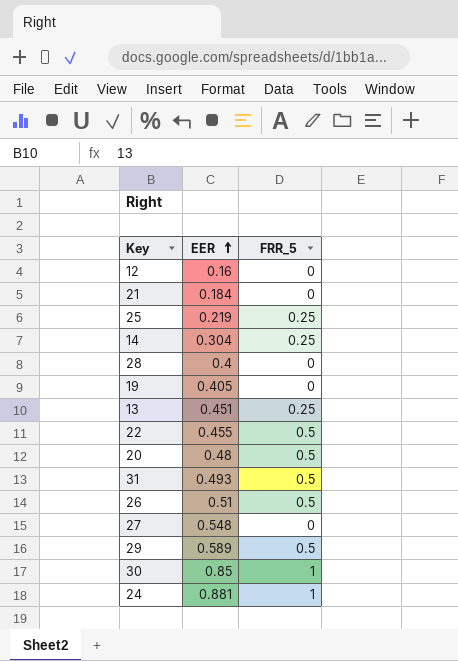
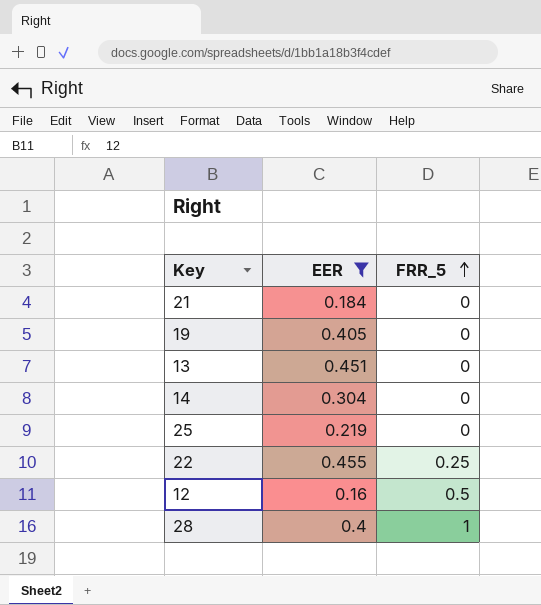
filter: none -> EER <= 0.455
row order: EER ascending -> FRR_5 ascending
13 | FRR_5: 0.25 -> 0
14 | FRR_5: 0.25 -> 0
25 | FRR_5: 0.25 -> 0
22 | FRR_5: 0.5 -> 0.25
12 | FRR_5: 0 -> 0.5
28 | FRR_5: 0 -> 1

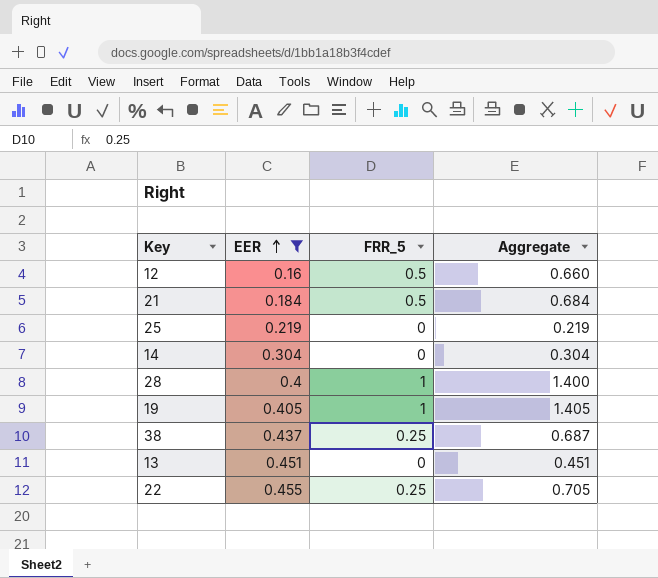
row order: FRR_5 ascending -> EER ascending
column Aggregate | formula: none -> [EER] + [FRR_5]
21 | FRR_5: 0 -> 0.5
19 | FRR_5: 0 -> 1
row 38: none -> 0.437 | 0.25 | 0.687

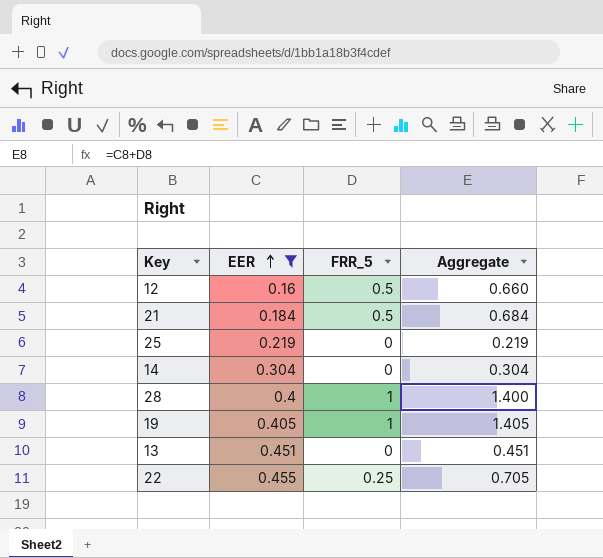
row 38: 0.437 | 0.25 | 0.687 -> none

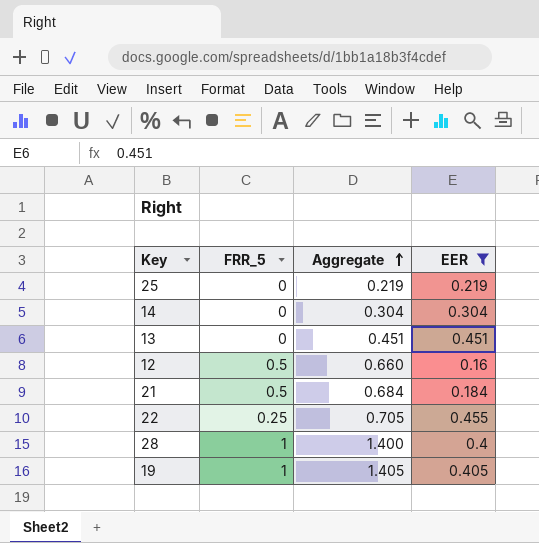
row order: EER ascending -> Aggregate ascending
column EER | position: 2 -> 4

